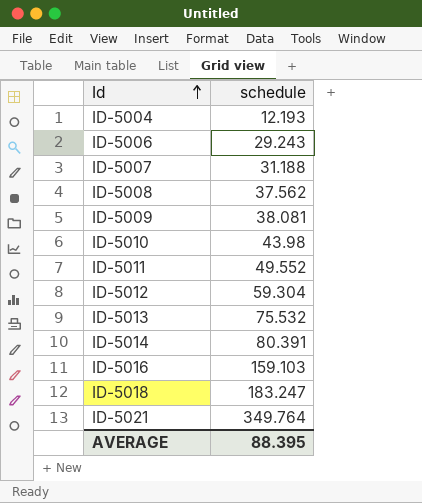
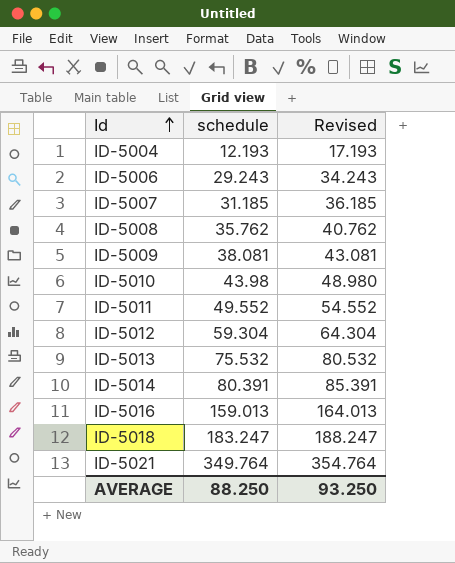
column Revised | formula: none -> [schedule] + 5
ID-5007 | schedule: 31.188 -> 31.185
ID-5008 | schedule: 37.562 -> 35.762
ID-5016 | schedule: 159.103 -> 159.013
AVERAGE | schedule: 88.395 -> 88.250

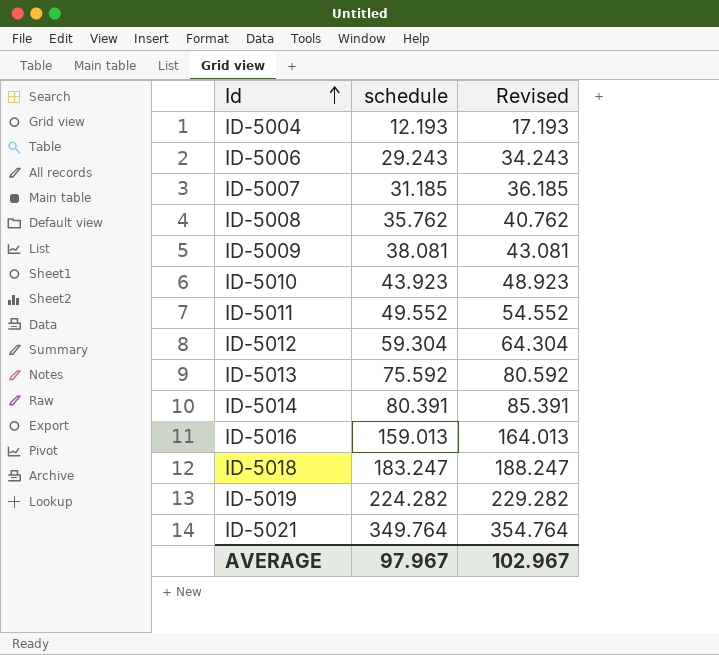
ID-5010 | schedule: 43.98 -> 43.923
ID-5010 | Revised: 48.980 -> 48.923
ID-5013 | schedule: 75.532 -> 75.592
ID-5013 | Revised: 80.532 -> 80.592
row ID-5019: none -> 224.282 | 229.282
AVERAGE | schedule: 88.250 -> 97.967
AVERAGE | Revised: 93.250 -> 102.967

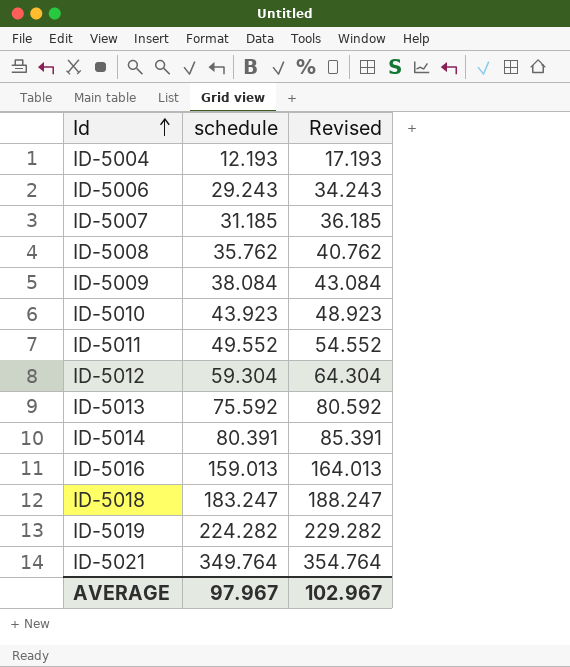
ID-5009 | schedule: 38.081 -> 38.084
ID-5009 | Revised: 43.081 -> 43.084

